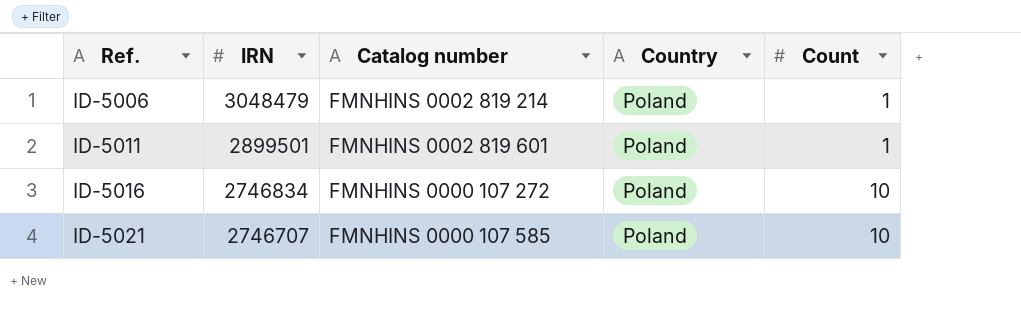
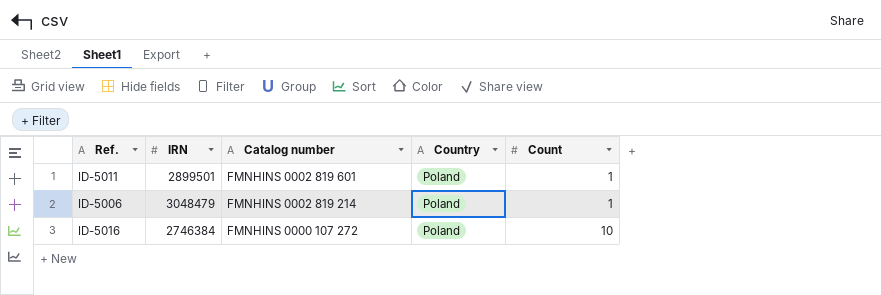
row order: Ref. ascending -> Catalog number descending
row ID-5021: 2746707 | FMNHINS 0000 107 585 | Poland | 10 -> none
ID-5016 | IRN: 2746834 -> 2746384

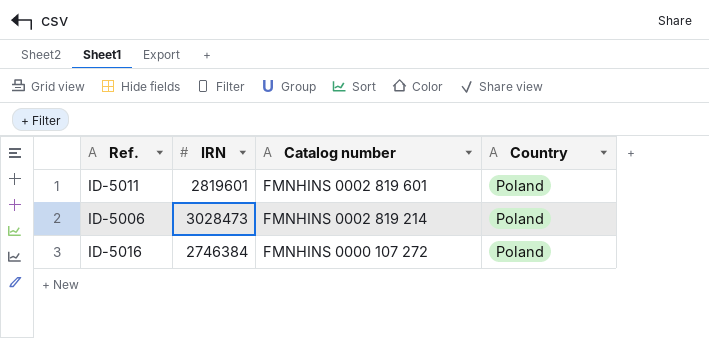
column Count | position: 5 -> none
ID-5011 | IRN: 2899501 -> 2819601
ID-5006 | IRN: 3048479 -> 3028473

